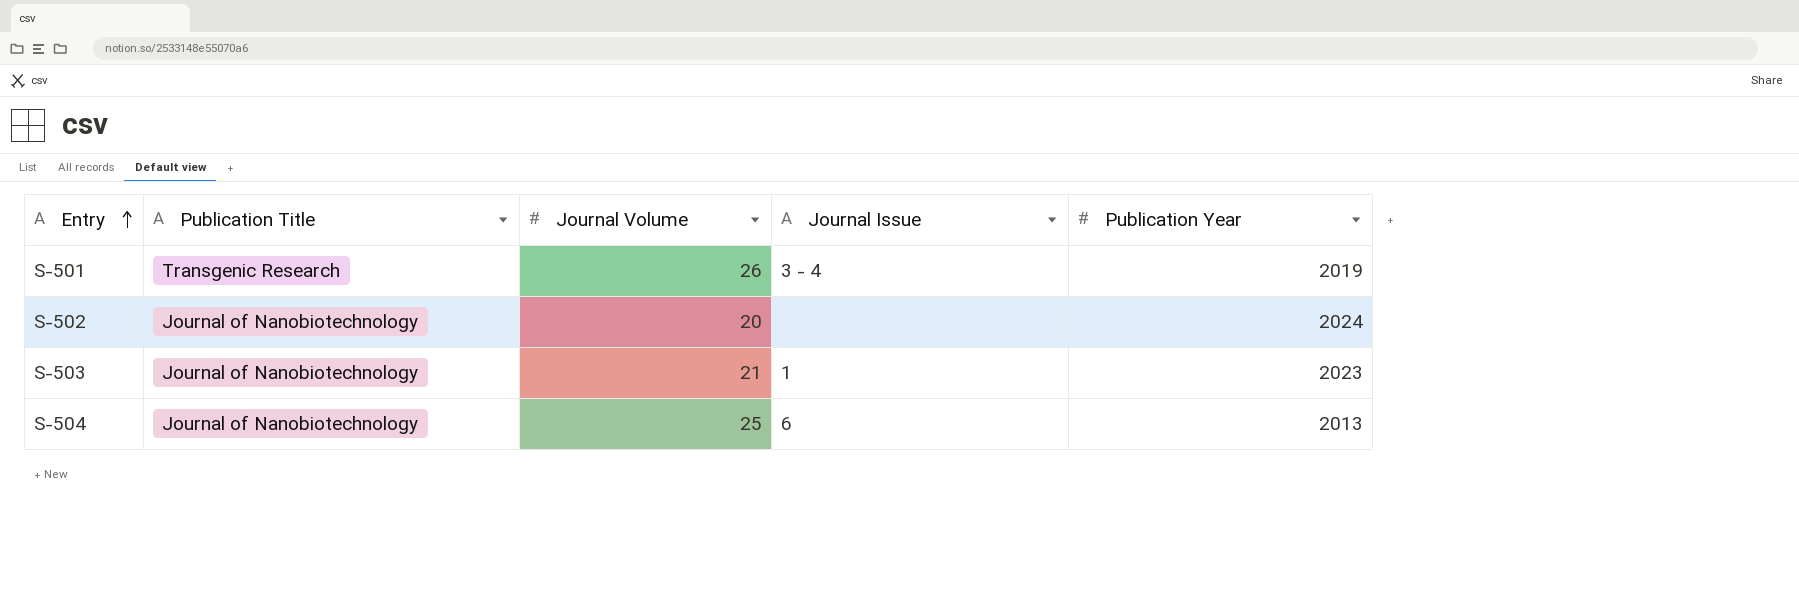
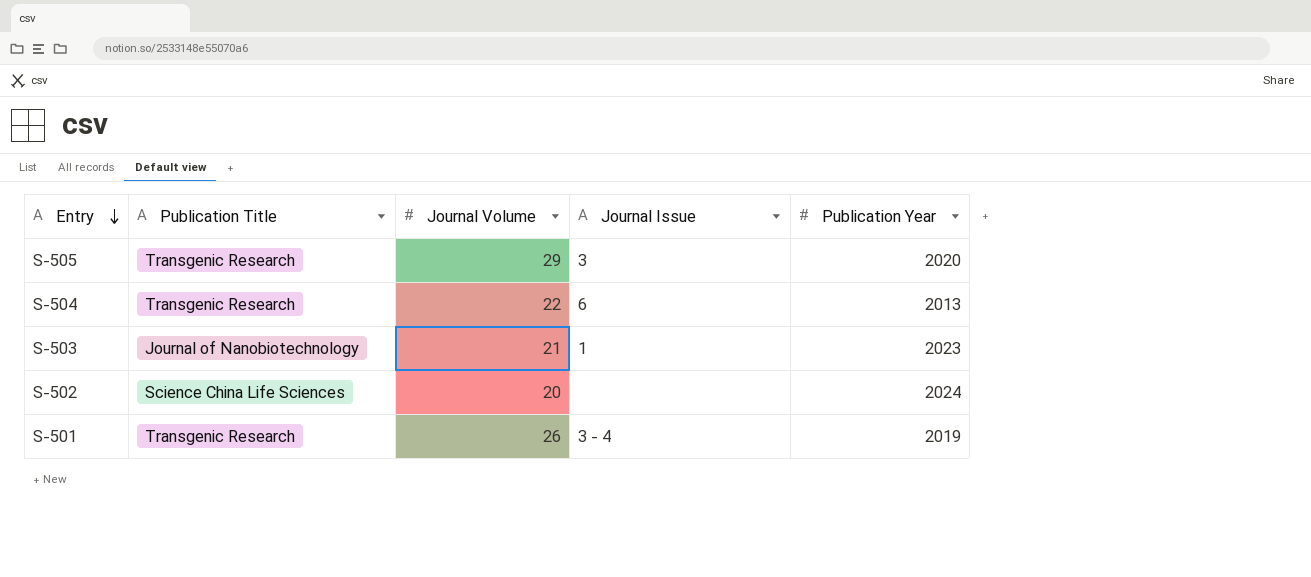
row order: Entry ascending -> Entry descending
row S-505: none -> Transgenic Research | 29 | 3 | 2020
S-504 | Publication Title: Journal of Nanobiotechnology -> Transgenic Research
S-504 | Journal Volume: 25 -> 22
S-502 | Publication Title: Journal of Nanobiotechnology -> Science China Life Sciences

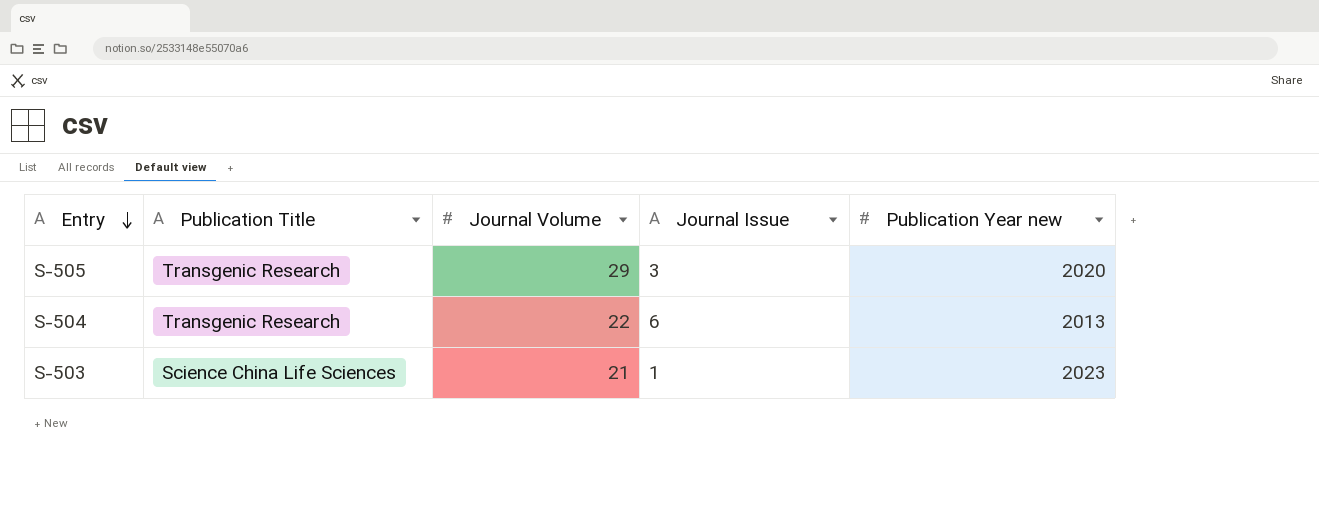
column name: Publication Year -> Publication Year new
row S-502: Science China Life Sciences | 20 | none | 2024 -> none
row S-501: Transgenic Research | 26 | 3 - 4 | 2019 -> none
S-503 | Publication Title: Journal of Nanobiotechnology -> Science China Life Sciences

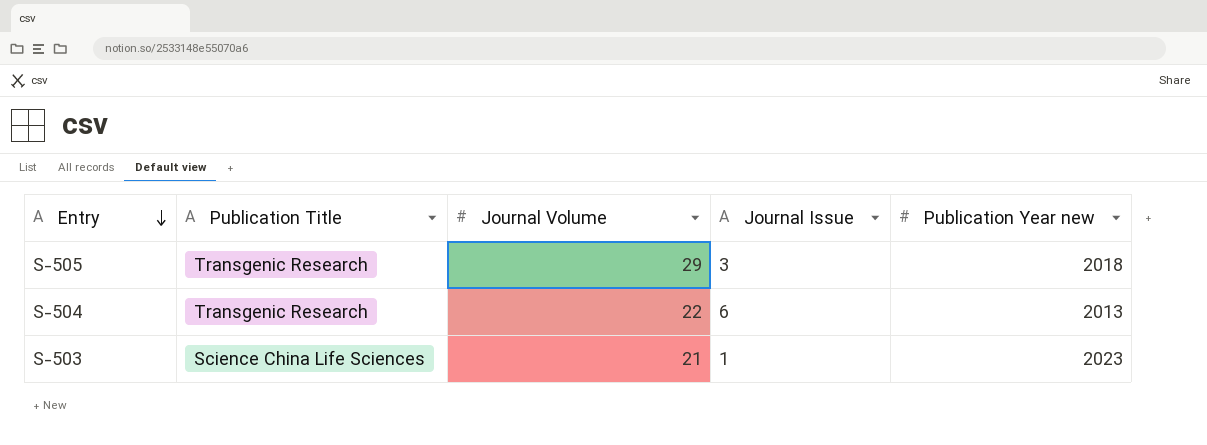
S-505 | Publication Year new: 2020 -> 2018

